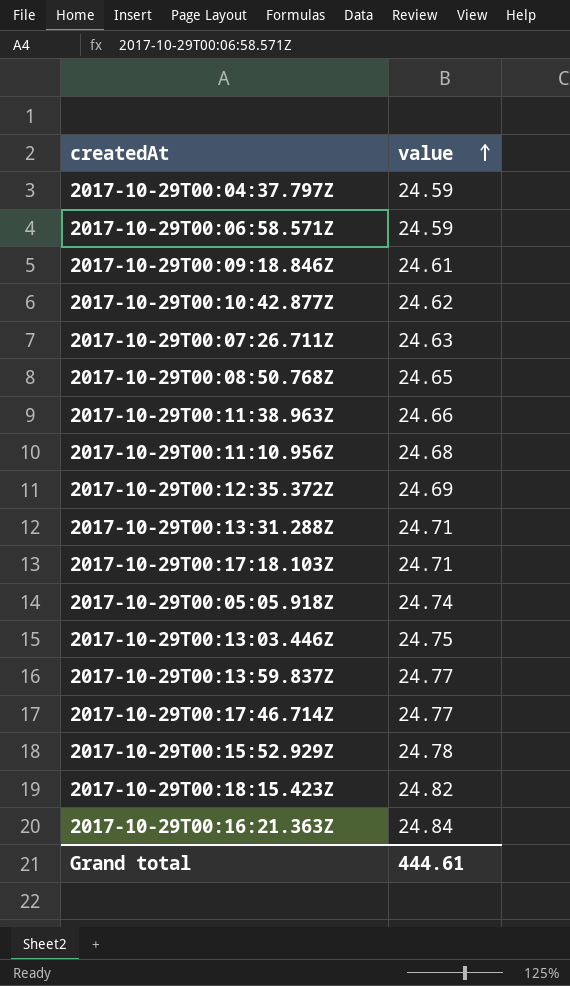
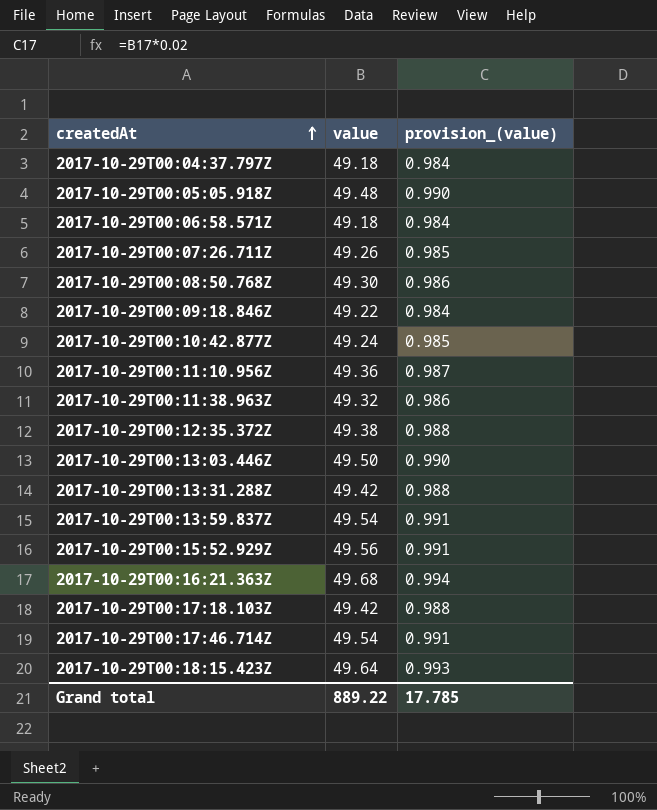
row order: value ascending -> createdAt ascending
column provision_(value) | formula: none -> [value] * 0.02
2017-10-29T00:04:37.797Z | value: 24.59 -> 49.18
2017-10-29T00:05:05.918Z | value: 24.74 -> 49.48
2017-10-29T00:06:58.571Z | value: 24.59 -> 49.18
2017-10-29T00:07:26.711Z | value: 24.63 -> 49.26
2017-10-29T00:08:50.768Z | value: 24.65 -> 49.30
2017-10-29T00:09:18.846Z | value: 24.61 -> 49.22
2017-10-29T00:10:42.877Z | value: 24.62 -> 49.24
2017-10-29T00:11:10.956Z | value: 24.68 -> 49.36
2017-10-29T00:11:38.963Z | value: 24.66 -> 49.32
2017-10-29T00:12:35.372Z | value: 24.69 -> 49.38
2017-10-29T00:13:03.446Z | value: 24.75 -> 49.50
2017-10-29T00:13:31.288Z | value: 24.71 -> 49.42
2017-10-29T00:13:59.837Z | value: 24.77 -> 49.54
2017-10-29T00:15:52.929Z | value: 24.78 -> 49.56
2017-10-29T00:16:21.363Z | value: 24.84 -> 49.68
2017-10-29T00:17:18.103Z | value: 24.71 -> 49.42
2017-10-29T00:17:46.714Z | value: 24.77 -> 49.54
2017-10-29T00:18:15.423Z | value: 24.82 -> 49.64
Grand total | value: 444.61 -> 889.22

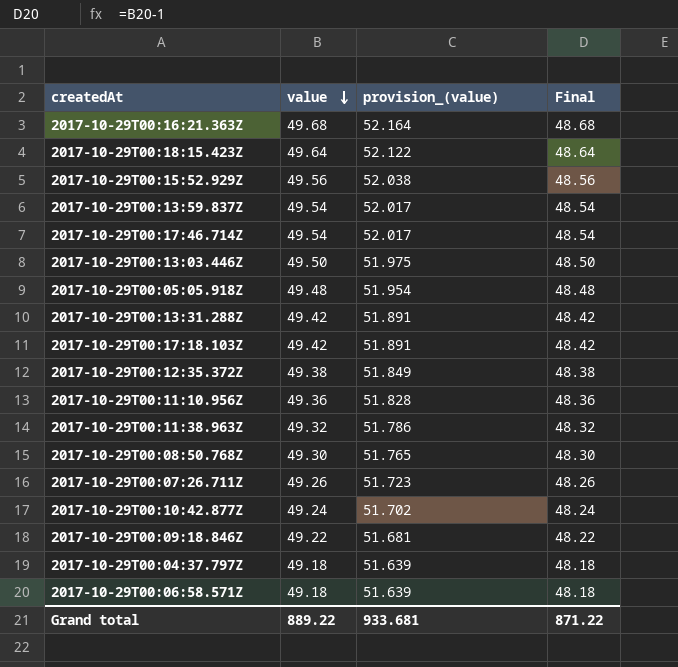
row order: createdAt ascending -> value descending
column provision_(value) | formula: [value] * 0.02 -> [value] * 1.05
column Final | formula: none -> [value] - 1
Grand total | provision_(value): 17.785 -> 933.681

